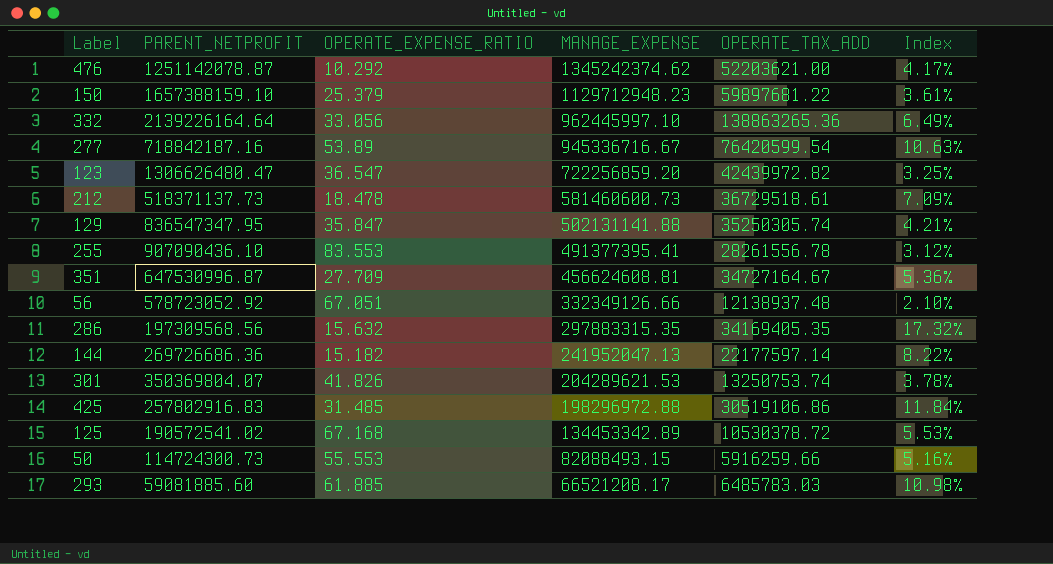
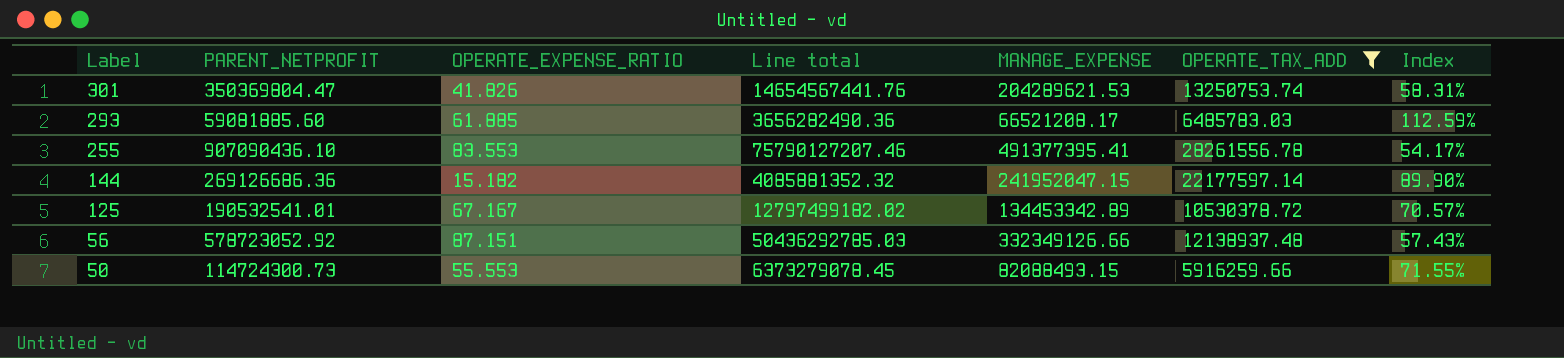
filter: none -> OPERATE_TAX_ADD <= 28261556.78
row order: MANAGE_EXPENSE descending -> Label descending
column Line total | formula: none -> [PARENT_NETPROFIT] * [OPERATE_EXPENSE_RATIO]
column Index | formula: [OPERATE_TAX_ADD] / [PARENT_NETPROFIT] -> [MANAGE_EXPENSE] / [PARENT_NETPROFIT]
301 | PARENT_NETPROFIT: 350369804.07 -> 350369804.47
144 | PARENT_NETPROFIT: 269726686.36 -> 269126686.36
144 | MANAGE_EXPENSE: 241952047.13 -> 241952047.15
125 | PARENT_NETPROFIT: 190572541.02 -> 190532541.01
125 | OPERATE_EXPENSE_RATIO: 67.168 -> 67.167
56 | OPERATE_EXPENSE_RATIO: 67.051 -> 87.151

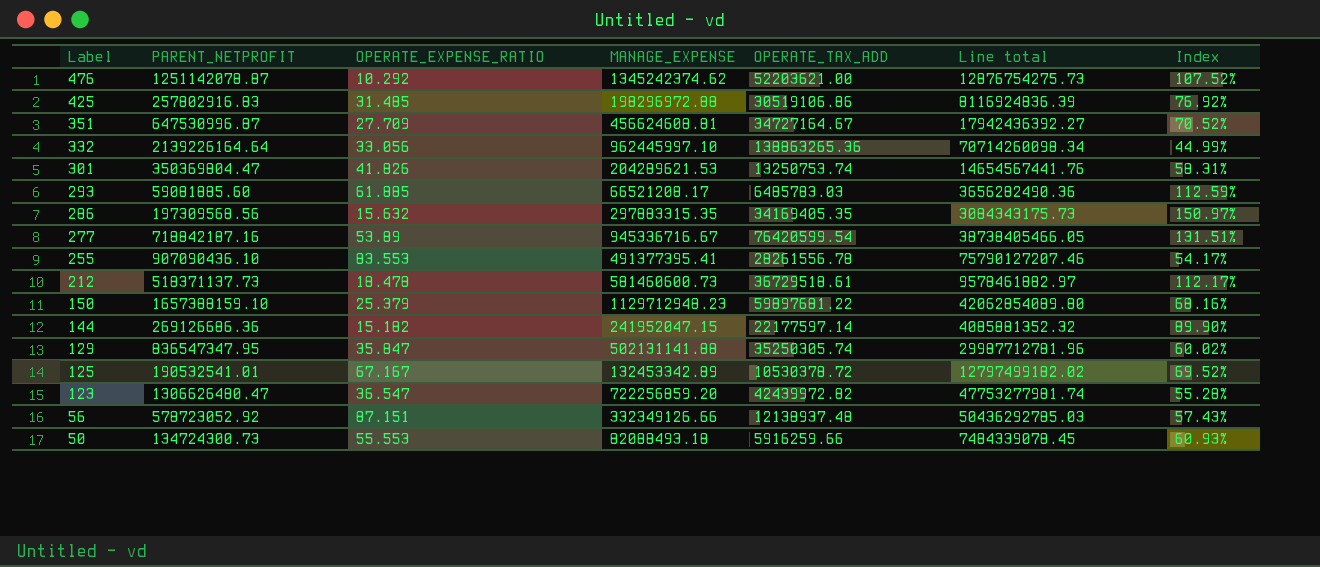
filter: OPERATE_TAX_ADD <= 28261556.78 -> none
column Line total | position: 4 -> 6
125 | MANAGE_EXPENSE: 134453342.89 -> 132453342.89
125 | Index: 70.57% -> 69.52%
50 | PARENT_NETPROFIT: 114724300.73 -> 134724300.73
50 | MANAGE_EXPENSE: 82088493.15 -> 82088493.18
50 | Line total: 6373279078.45 -> 7484339078.45
50 | Index: 71.55% -> 60.93%

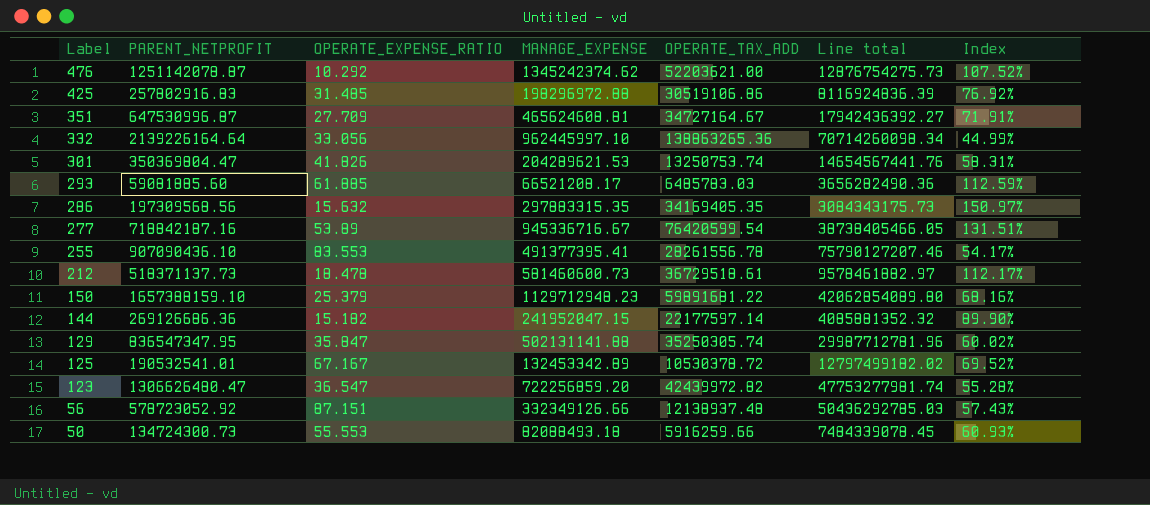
351 | MANAGE_EXPENSE: 456624608.81 -> 465624608.81
351 | Index: 70.52% -> 71.91%
150 | OPERATE_TAX_ADD: 59897681.22 -> 59891681.22

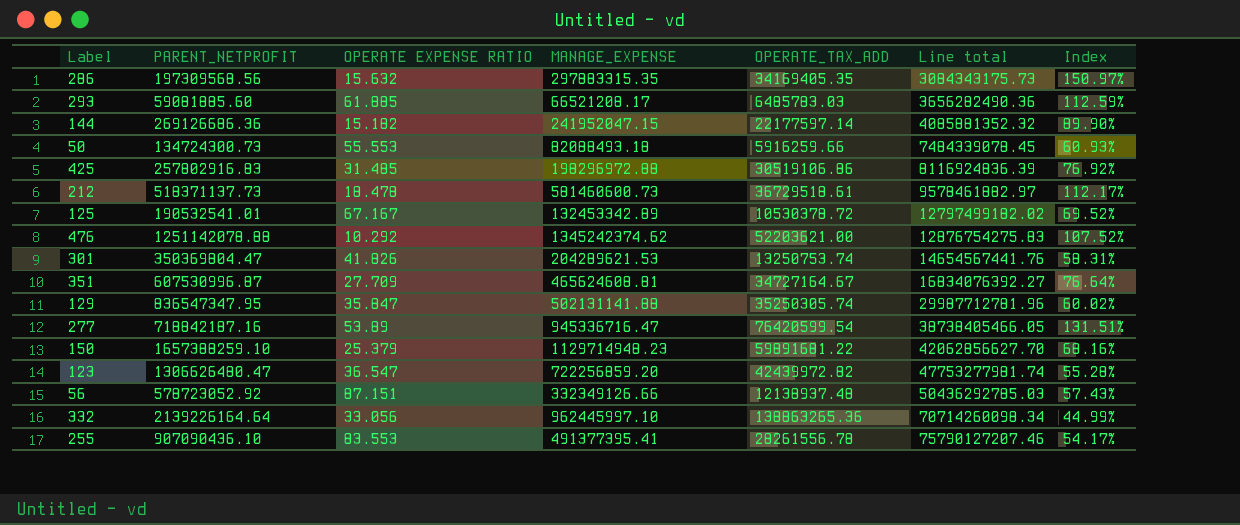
row order: Label descending -> Line total ascending
column name: OPERATE_EXPENSE_RATIO -> OPERATE EXPENSE RATIO
476 | PARENT_NETPROFIT: 1251142078.87 -> 1251142078.88
476 | Line total: 12876754275.73 -> 12876754275.83
351 | PARENT_NETPROFIT: 647530996.87 -> 607530996.87
351 | Line total: 17942436392.27 -> 16834076392.27
351 | Index: 71.91% -> 76.64%
277 | MANAGE_EXPENSE: 945336716.67 -> 945336716.47
150 | PARENT_NETPROFIT: 1657388159.10 -> 1657388259.10
150 | MANAGE_EXPENSE: 1129712948.23 -> 1129714948.23
150 | Line total: 42062854089.80 -> 42062856627.70

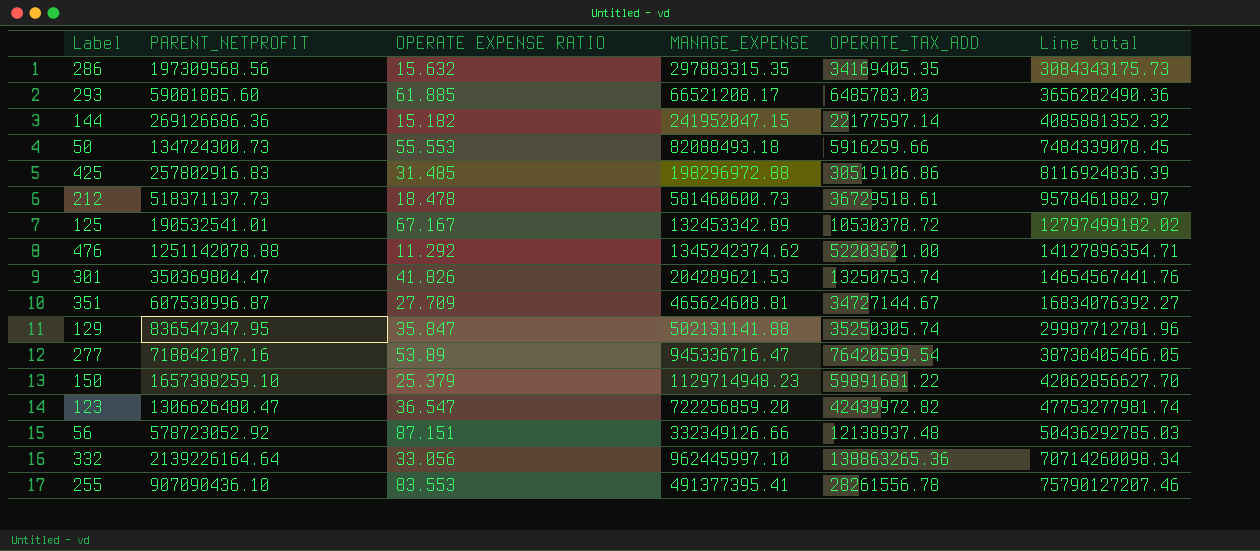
column Index | formula: [MANAGE_EXPENSE] / [PARENT_NETPROFIT] -> none
476 | OPERATE EXPENSE RATIO: 10.292 -> 11.292
476 | Line total: 12876754275.83 -> 14127896354.71
351 | OPERATE_TAX_ADD: 34727164.67 -> 34727144.67

